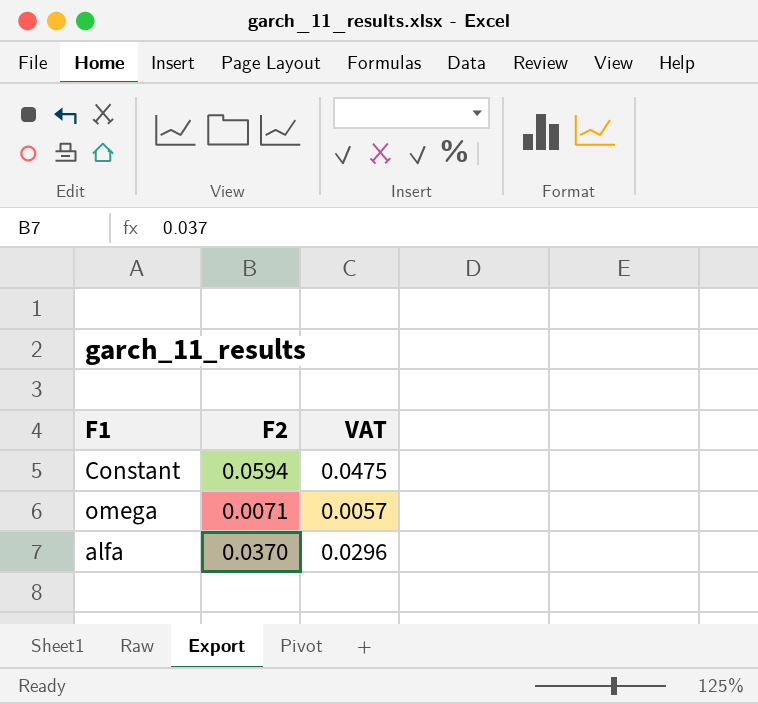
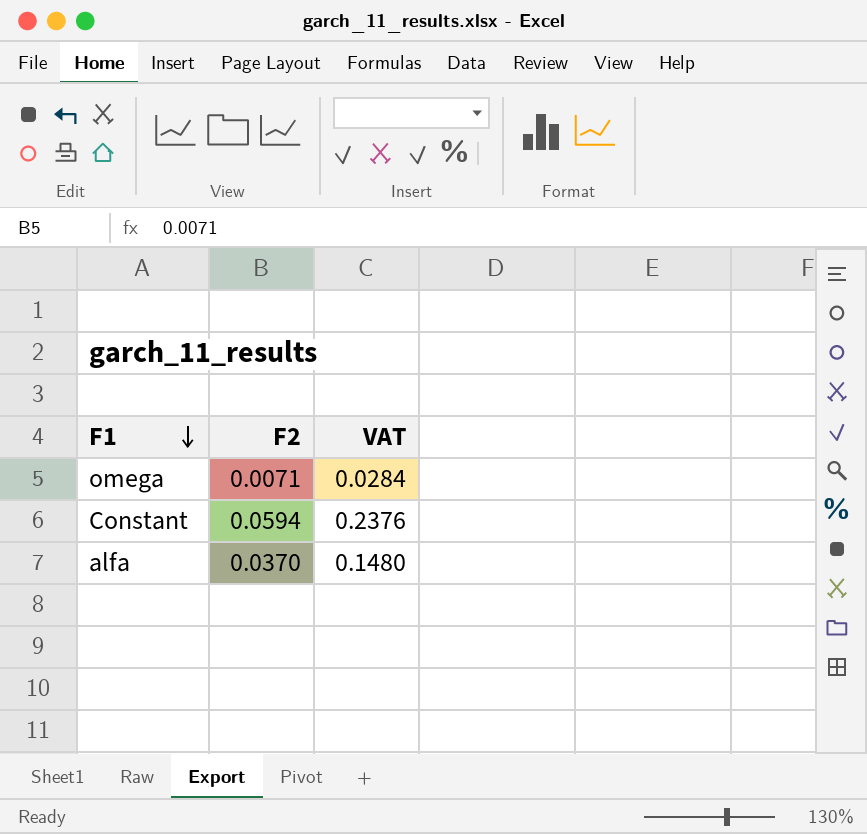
row order: none -> F1 descending
column VAT | formula: [F2] * 0.8 -> [F2] * 4

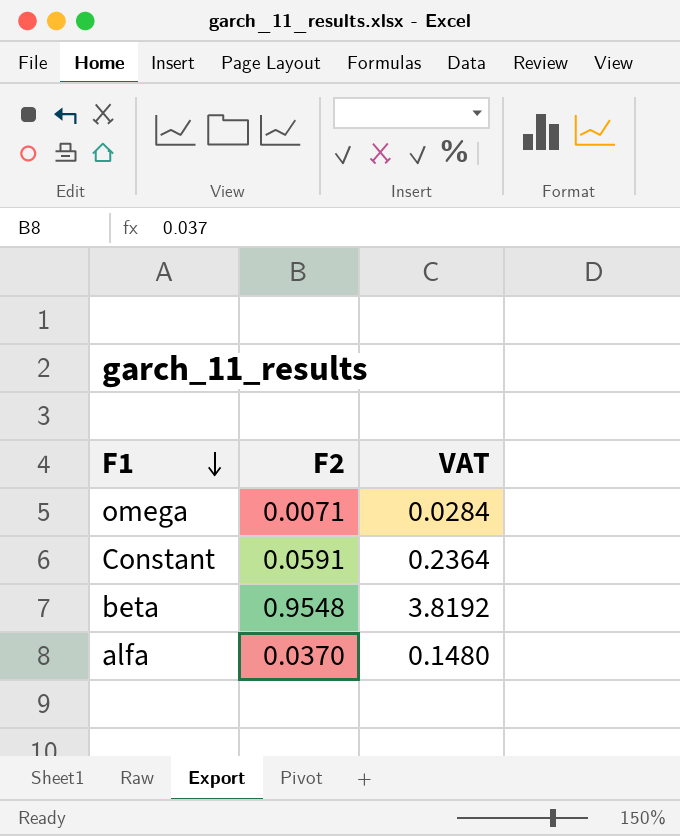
Constant | F2: 0.0594 -> 0.0591
Constant | VAT: 0.2376 -> 0.2364
row beta: none -> 0.9548 | 3.8192

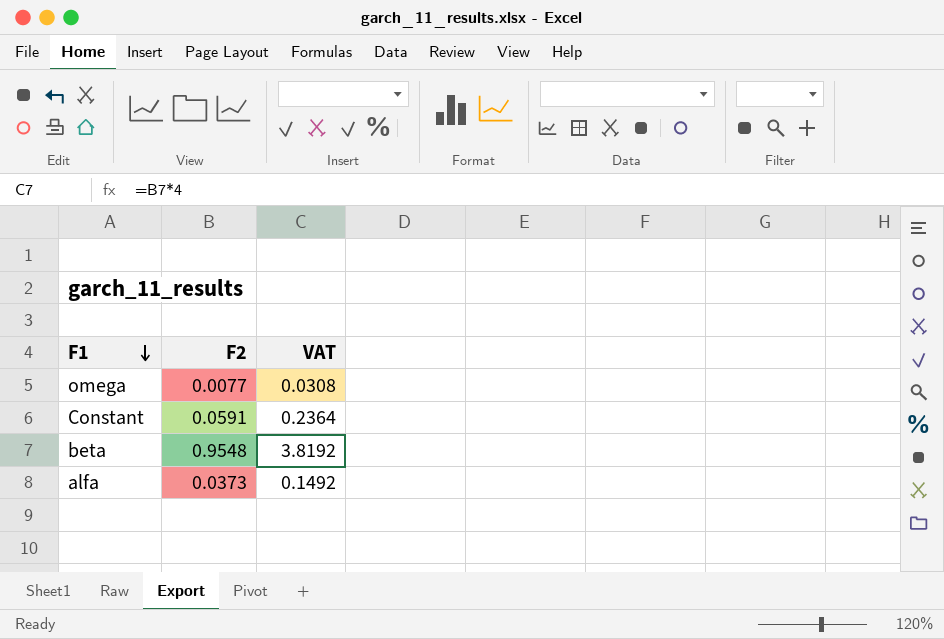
omega | F2: 0.0071 -> 0.0077
omega | VAT: 0.0284 -> 0.0308
alfa | F2: 0.0370 -> 0.0373
alfa | VAT: 0.1480 -> 0.1492

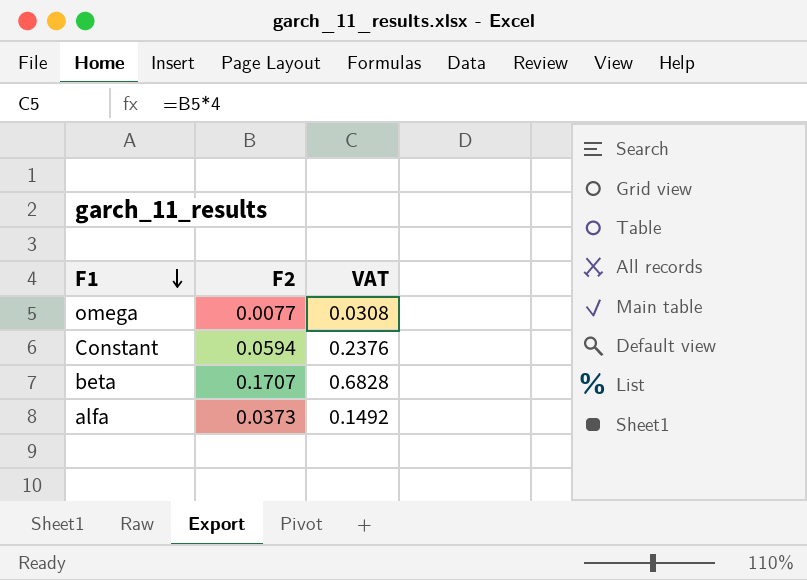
Constant | F2: 0.0591 -> 0.0594
Constant | VAT: 0.2364 -> 0.2376
beta | F2: 0.9548 -> 0.1707
beta | VAT: 3.8192 -> 0.6828

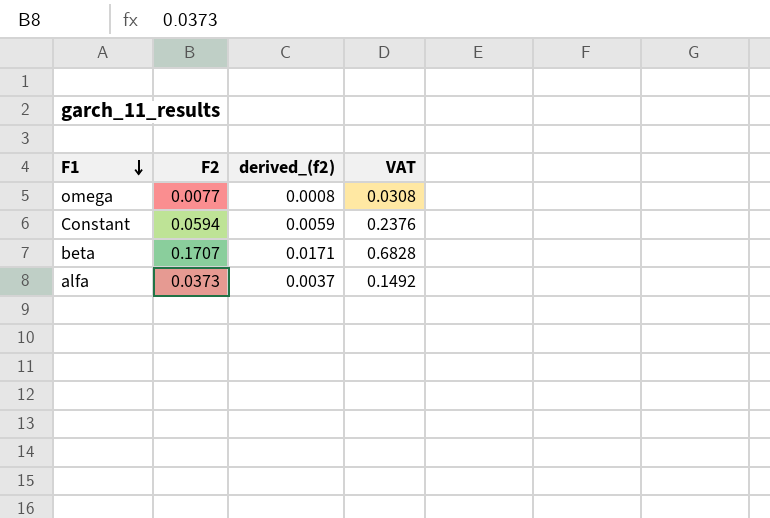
column derived_(f2) | formula: none -> [F2] * 0.1

